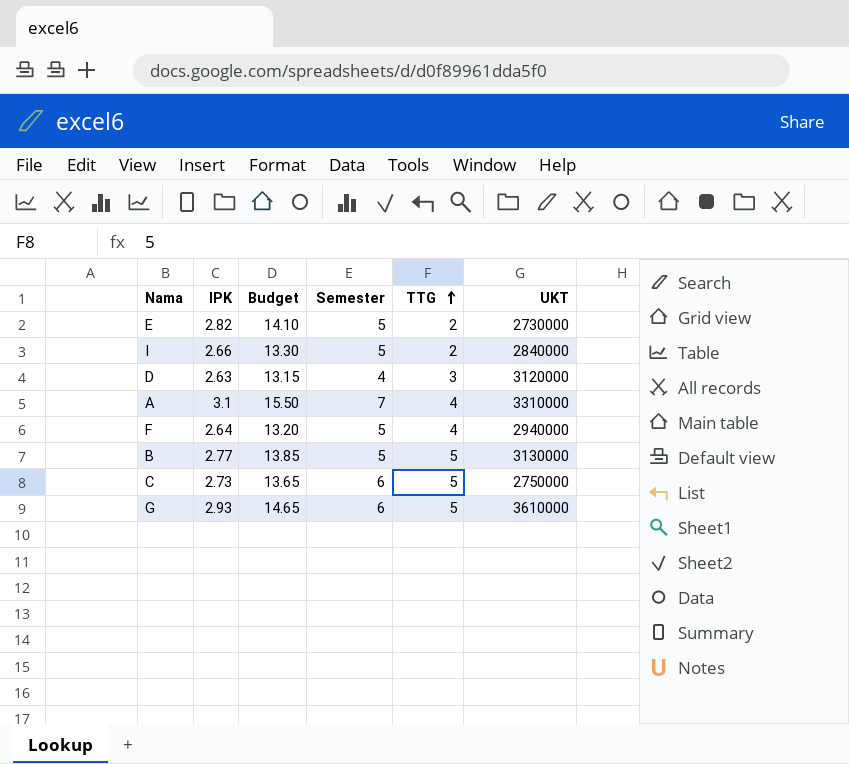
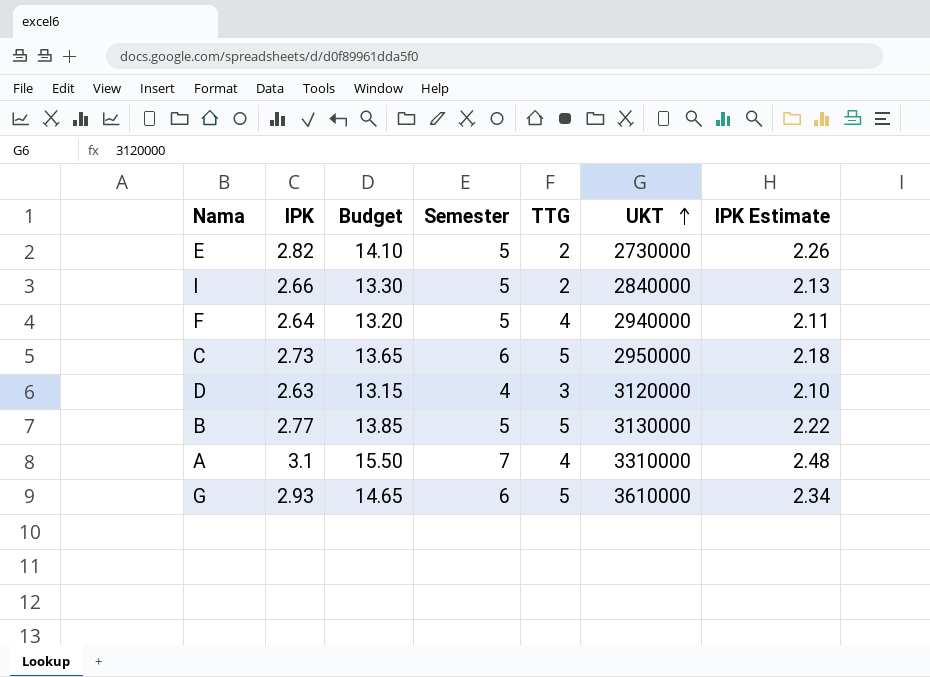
row order: TTG ascending -> UKT ascending
column IPK Estimate | formula: none -> [IPK] * 0.8
C | UKT: 2750000 -> 2950000

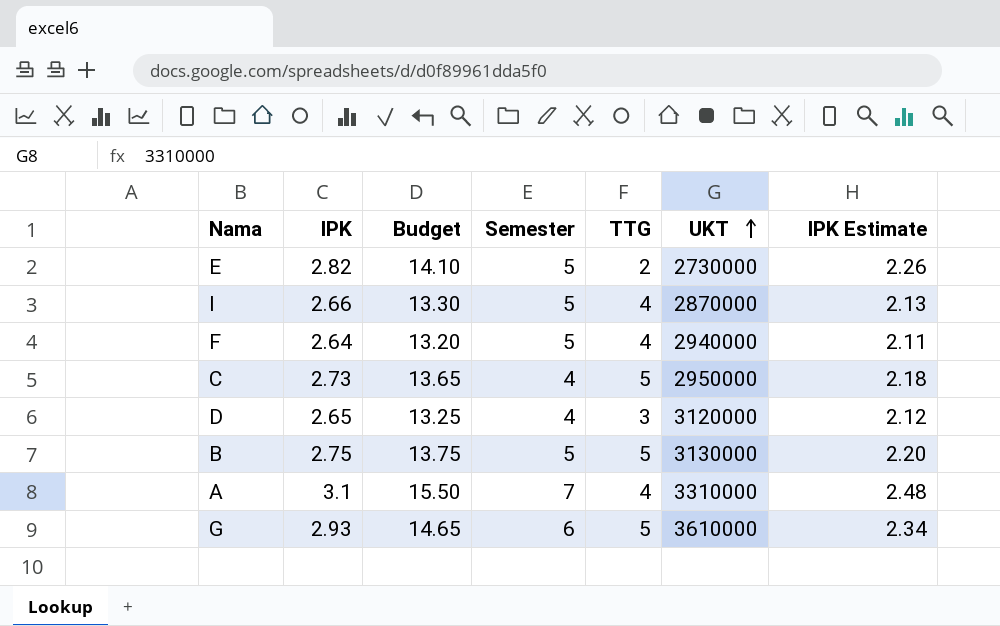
I | TTG: 2 -> 4
I | UKT: 2840000 -> 2870000
C | Semester: 6 -> 4
D | IPK: 2.63 -> 2.65
D | Budget: 13.15 -> 13.25
D | IPK Estimate: 2.10 -> 2.12
B | IPK: 2.77 -> 2.75
B | Budget: 13.85 -> 13.75
B | IPK Estimate: 2.22 -> 2.20

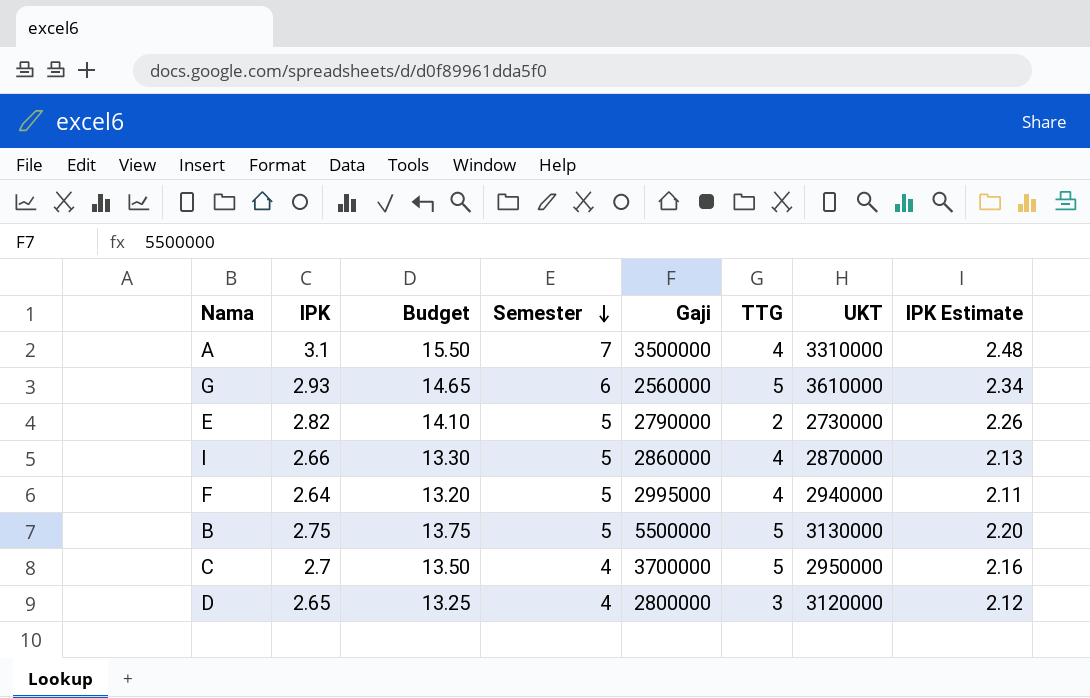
row order: UKT ascending -> Semester descending
column Gaji | position: none -> 5
C | IPK: 2.73 -> 2.7
C | Budget: 13.65 -> 13.50
C | IPK Estimate: 2.18 -> 2.16

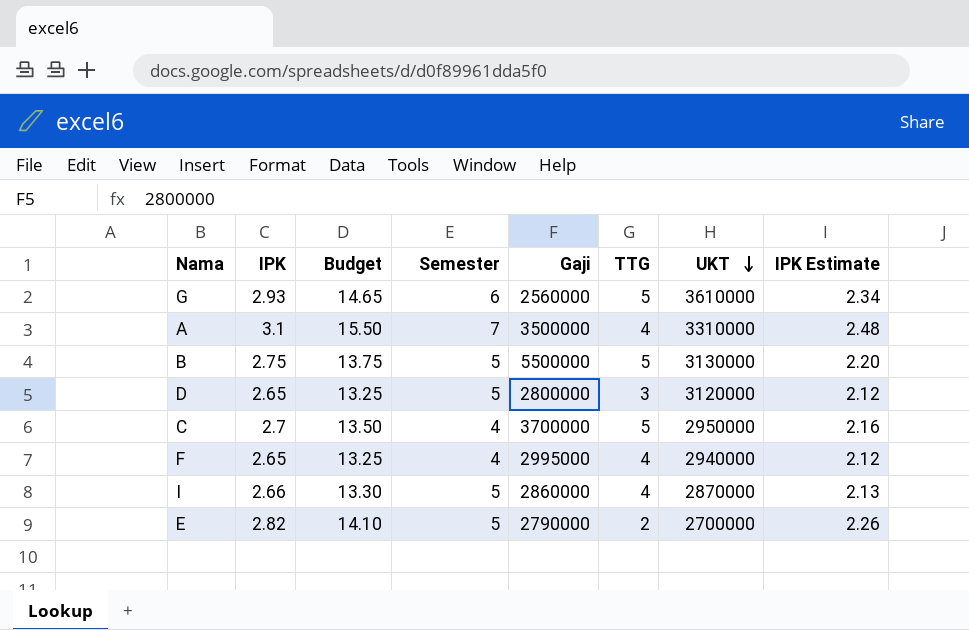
row order: Semester descending -> UKT descending
D | Semester: 4 -> 5
F | IPK: 2.64 -> 2.65
F | Budget: 13.20 -> 13.25
F | Semester: 5 -> 4
F | IPK Estimate: 2.11 -> 2.12
E | UKT: 2730000 -> 2700000

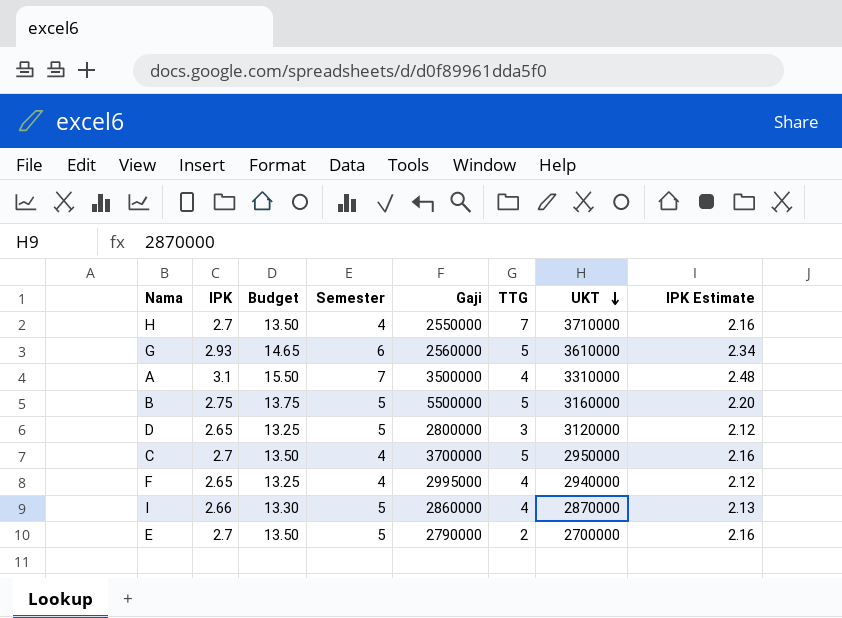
row H: none -> 2.7 | 13.50 | 4 | 2550000 | 7 | 3710000 | 2.16
B | UKT: 3130000 -> 3160000
E | IPK: 2.82 -> 2.7
E | Budget: 14.10 -> 13.50
E | IPK Estimate: 2.26 -> 2.16

